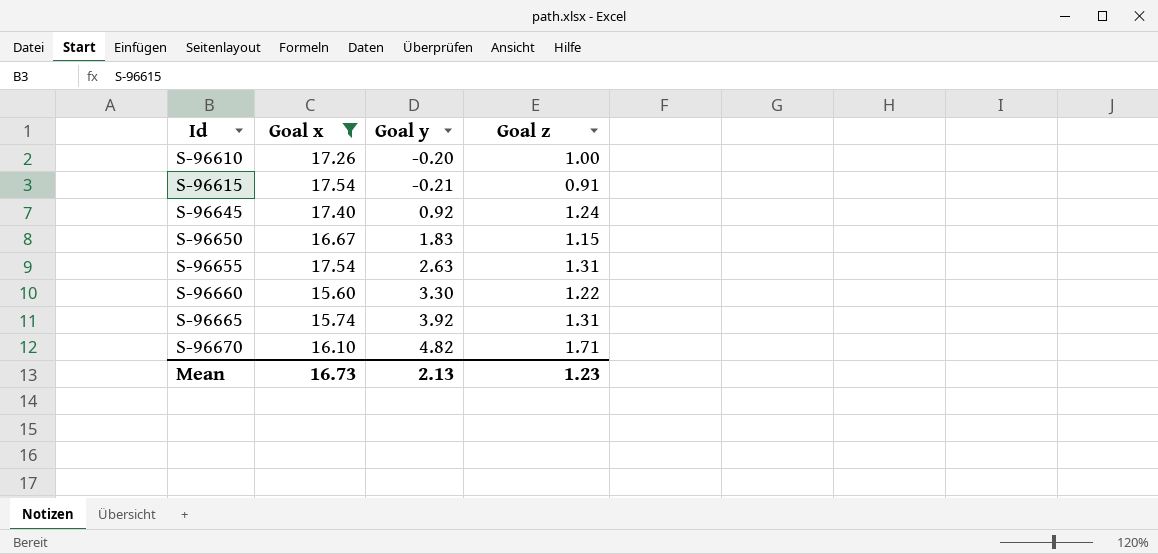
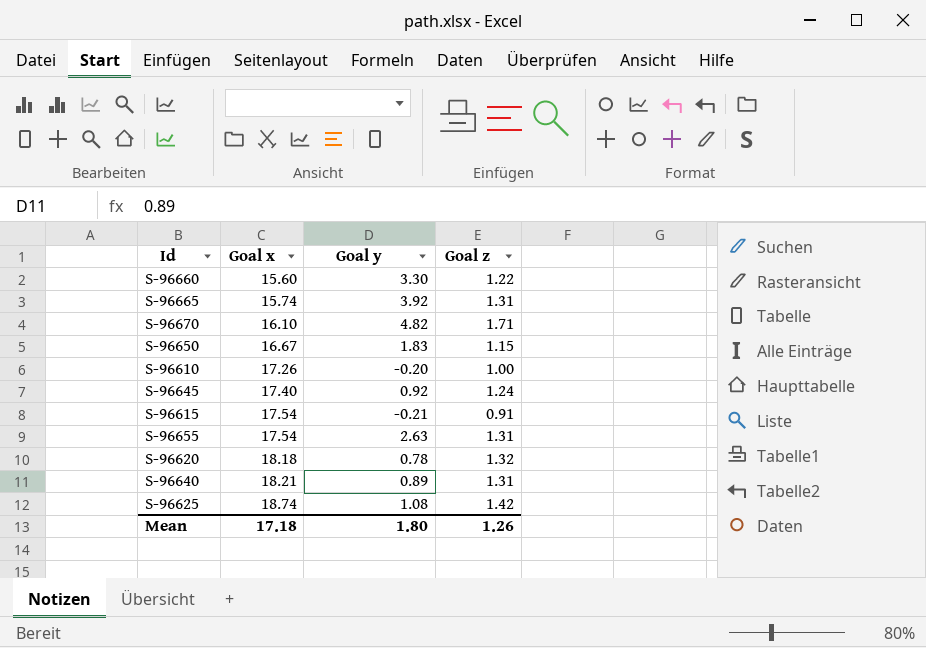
filter: Goal x <= 17.54 -> none
row order: Id ascending -> Goal x ascending
Mean | Goal x: 16.73 -> 17.18
Mean | Goal y: 2.13 -> 1.80
Mean | Goal z: 1.23 -> 1.26

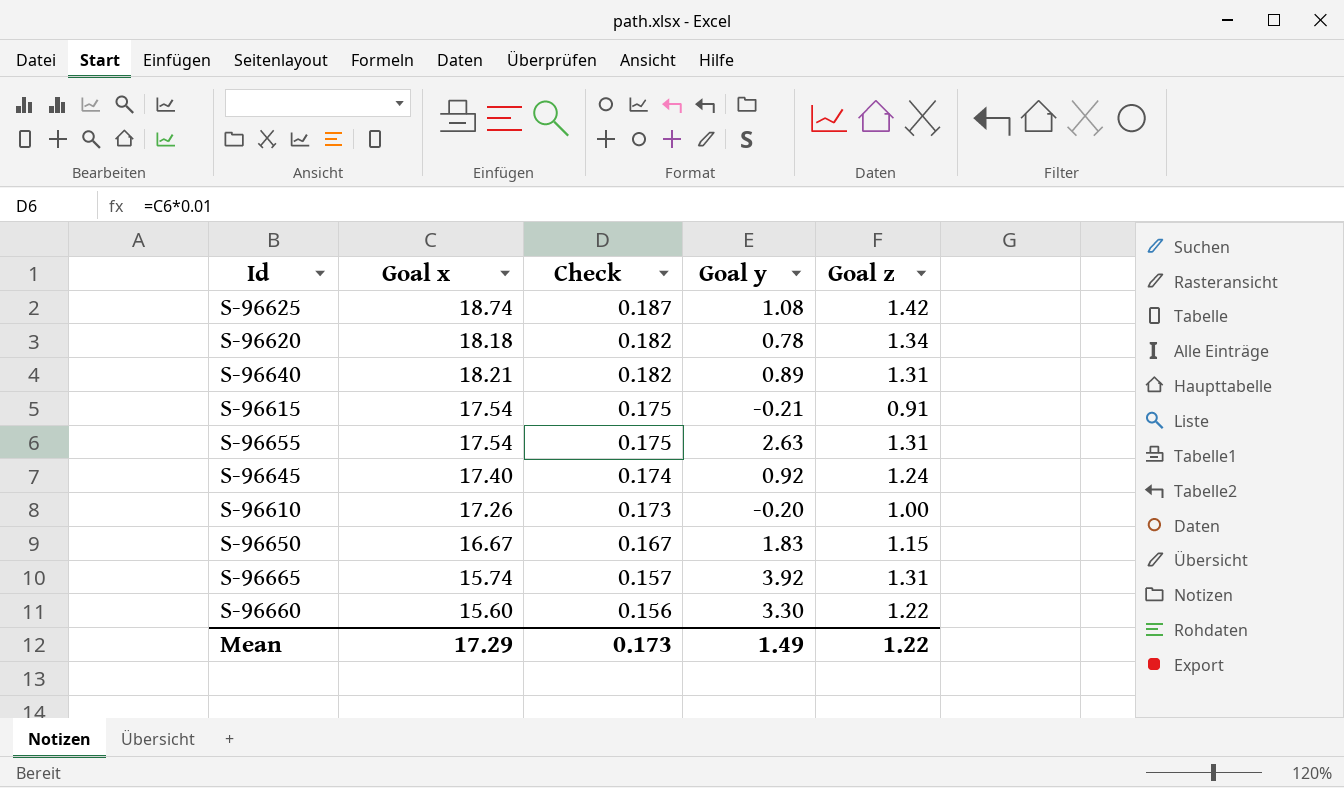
row order: Goal x ascending -> Check descending
column Check | formula: none -> [Goal x] * 0.01
row S-96670: 16.10 | 4.82 | 1.71 -> none
S-96620 | Goal z: 1.32 -> 1.34
Mean | Goal x: 17.18 -> 17.29
Mean | Goal y: 1.80 -> 1.49
Mean | Goal z: 1.26 -> 1.22

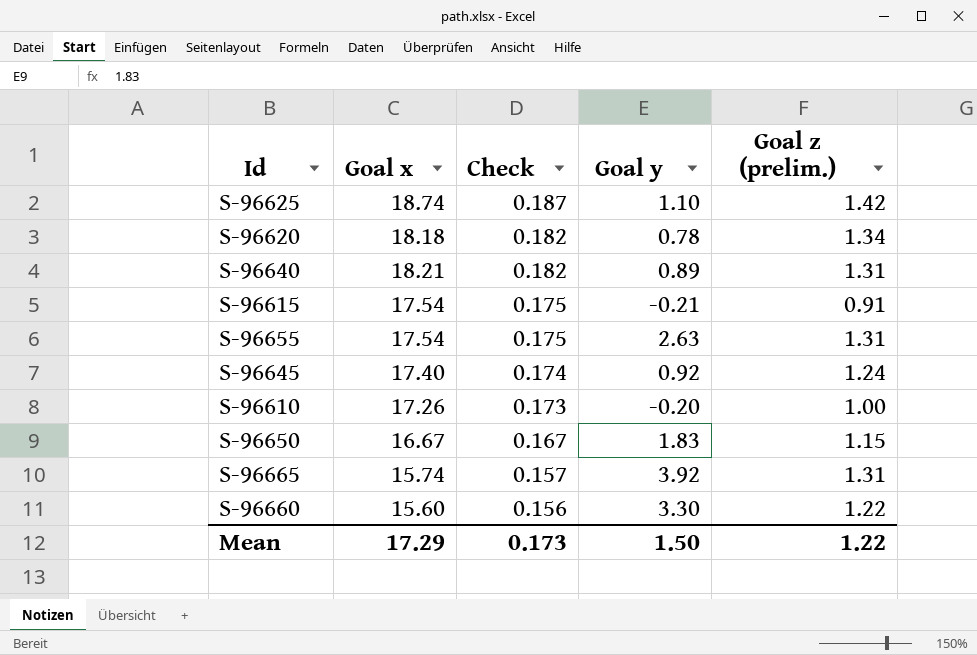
column name: Goal z -> Goal z (prelim.)
S-96625 | Goal y: 1.08 -> 1.10
Mean | Goal y: 1.49 -> 1.50

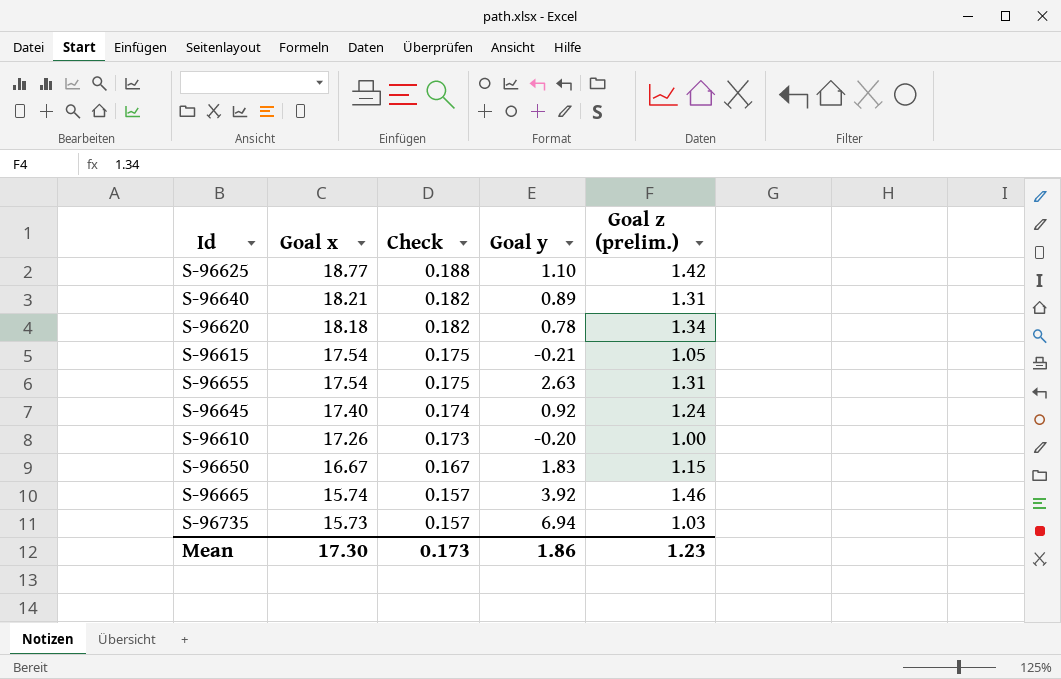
row order: Check descending -> Goal x descending
row S-96660: 15.60 | 0.156 | 3.30 | 1.22 -> none
S-96625 | Goal x: 18.74 -> 18.77
S-96625 | Check: 0.187 -> 0.188
S-96615 | Goal z (prelim.): 0.91 -> 1.05
S-96665 | Goal z (prelim.): 1.31 -> 1.46
row S-96735: none -> 15.73 | 0.157 | 6.94 | 1.03
Mean | Goal x: 17.29 -> 17.30
Mean | Goal y: 1.50 -> 1.86
Mean | Goal z (prelim.): 1.22 -> 1.23

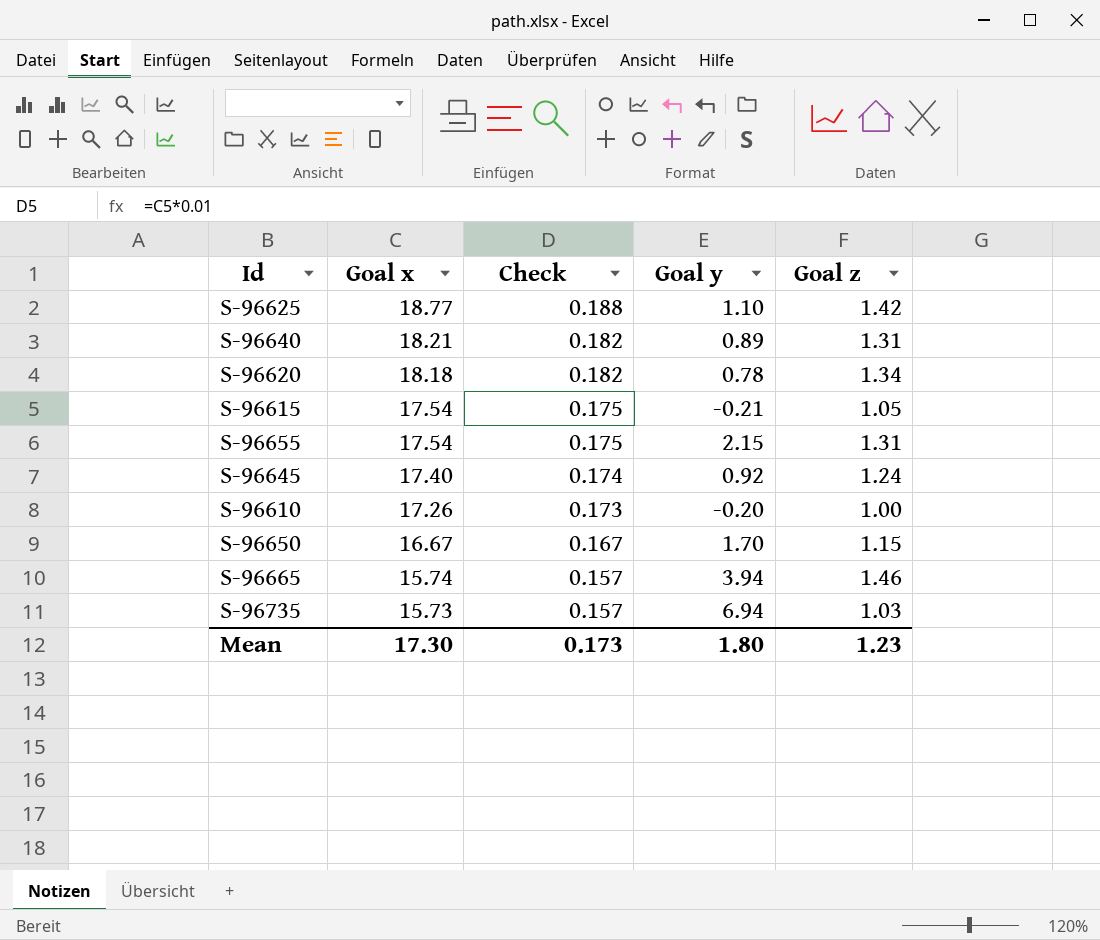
column name: Goal z (prelim.) -> Goal z
S-96655 | Goal y: 2.63 -> 2.15
S-96650 | Goal y: 1.83 -> 1.70
S-96665 | Goal y: 3.92 -> 3.94
Mean | Goal y: 1.86 -> 1.80

